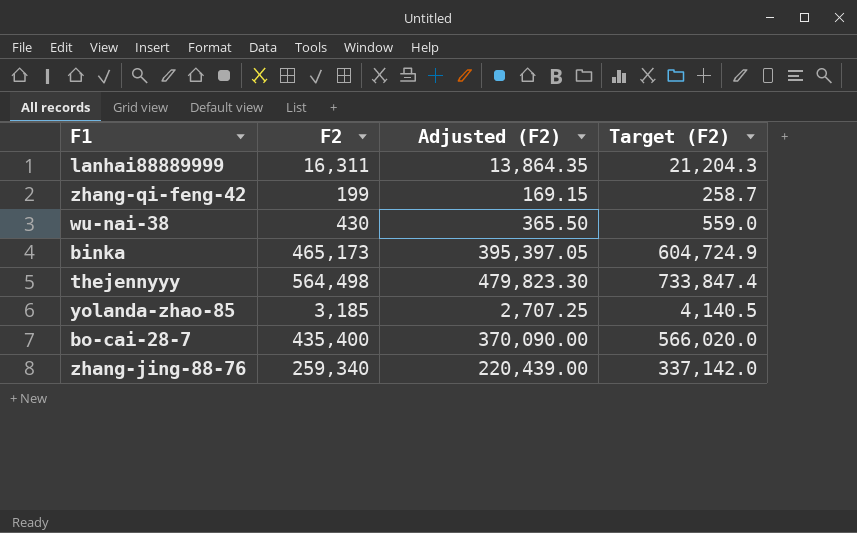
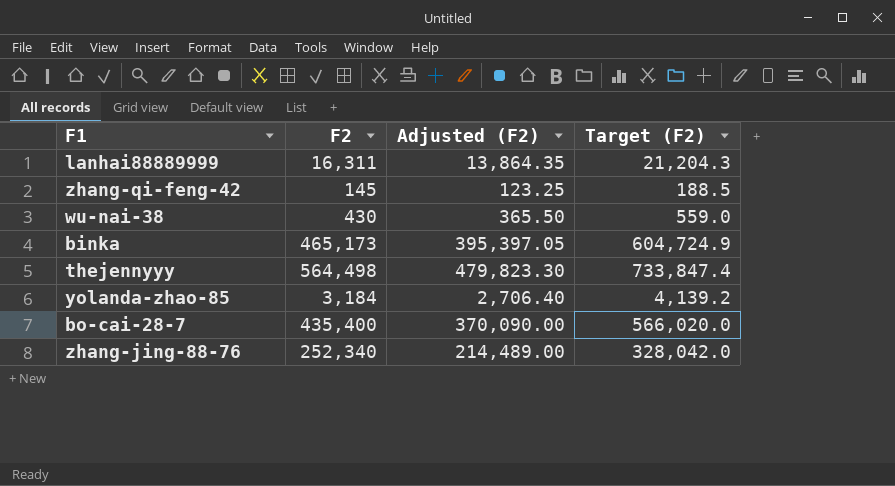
zhang-qi-feng-42 | F2: 199 -> 145
zhang-qi-feng-42 | Adjusted (F2): 169.15 -> 123.25
zhang-qi-feng-42 | Target (F2): 258.7 -> 188.5
yolanda-zhao-85 | F2: 3,185 -> 3,184
yolanda-zhao-85 | Adjusted (F2): 2,707.25 -> 2,706.40
yolanda-zhao-85 | Target (F2): 4,140.5 -> 4,139.2
zhang-jing-88-76 | F2: 259,340 -> 252,340
zhang-jing-88-76 | Adjusted (F2): 220,439.00 -> 214,489.00
zhang-jing-88-76 | Target (F2): 337,142.0 -> 328,042.0

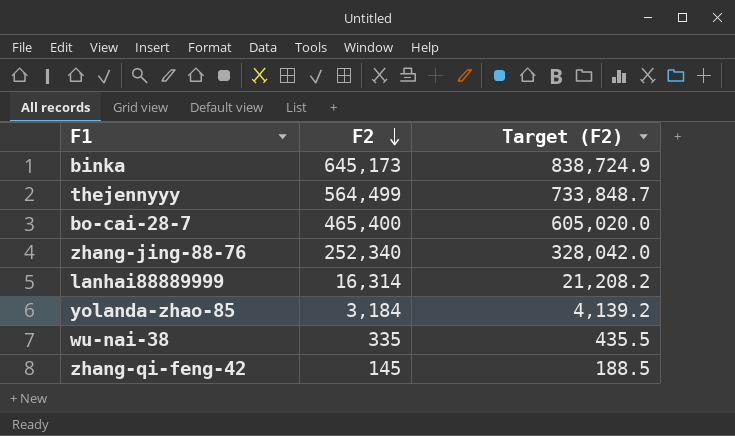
row order: none -> F2 descending
column Adjusted (F2) | formula: [F2] * 0.85 -> none
binka | F2: 465,173 -> 645,173
binka | Target (F2): 604,724.9 -> 838,724.9
thejennyyy | F2: 564,498 -> 564,499
thejennyyy | Target (F2): 733,847.4 -> 733,848.7
bo-cai-28-7 | F2: 435,400 -> 465,400
bo-cai-28-7 | Target (F2): 566,020.0 -> 605,020.0
lanhai88889999 | F2: 16,311 -> 16,314
lanhai88889999 | Target (F2): 21,204.3 -> 21,208.2
wu-nai-38 | F2: 430 -> 335
wu-nai-38 | Target (F2): 559.0 -> 435.5

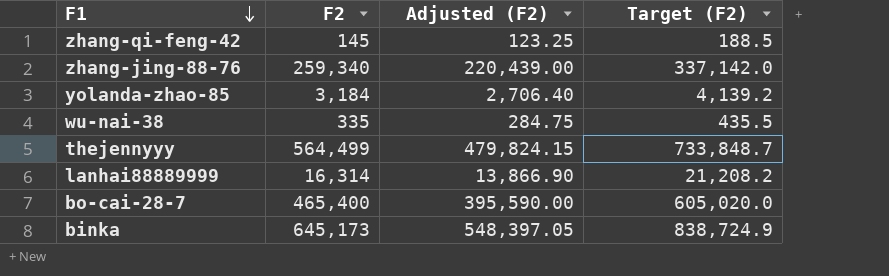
row order: F2 descending -> F1 descending
column Adjusted (F2) | formula: none -> [F2] * 0.85
zhang-jing-88-76 | F2: 252,340 -> 259,340
zhang-jing-88-76 | Target (F2): 328,042.0 -> 337,142.0

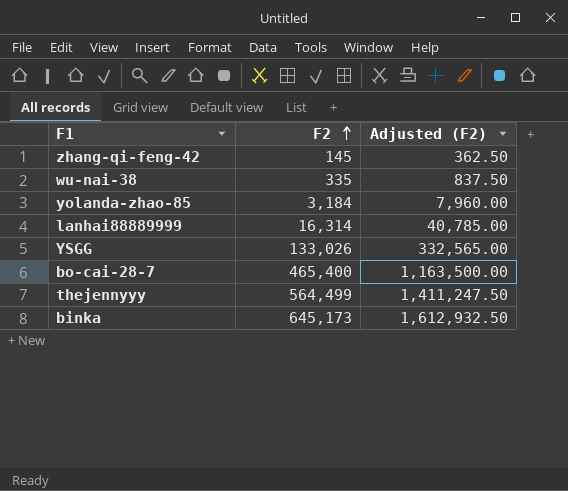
row order: F1 descending -> F2 ascending
column Target (F2) | formula: [F2] * 1.3 -> none
column Adjusted (F2) | formula: [F2] * 0.85 -> [F2] * 2.5
row zhang-jing-88-76: 259,340 | 220,439.00 | 337,142.0 -> none
row YSGG: none -> 133,026 | 332,565.00

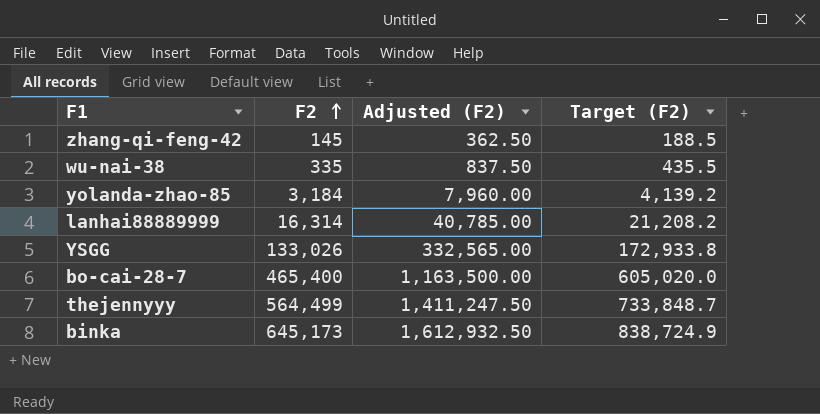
column Target (F2) | formula: none -> [F2] * 1.3

